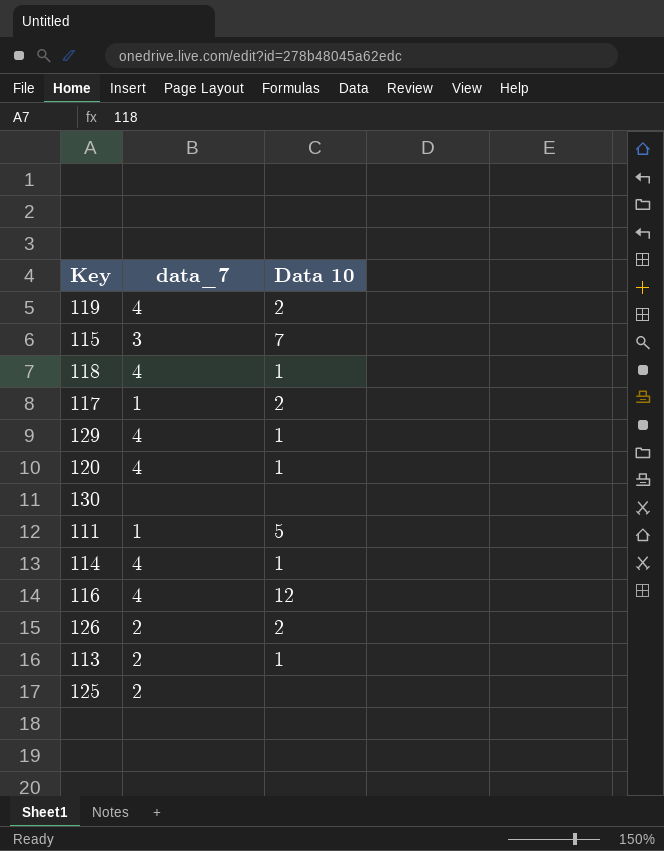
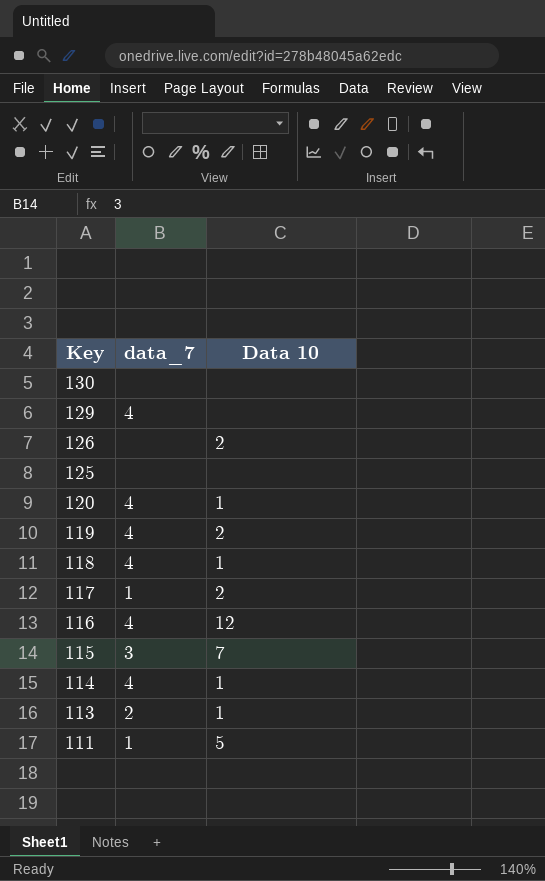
row order: none -> Key descending
129 | Data 10: 1 -> none
126 | data_7: 2 -> none
125 | data_7: 2 -> none

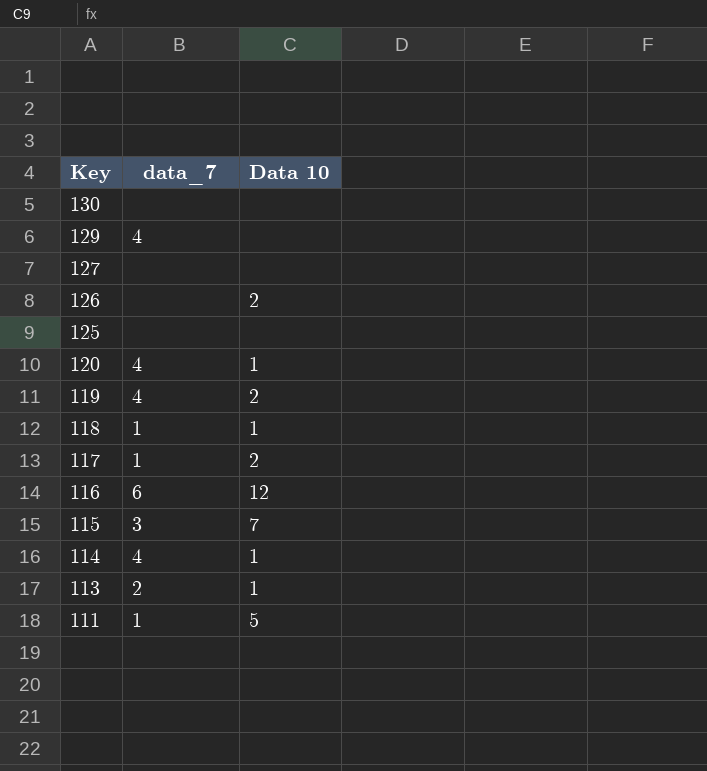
row 127: none -> none | none
118 | data_7: 4 -> 1
116 | data_7: 4 -> 6

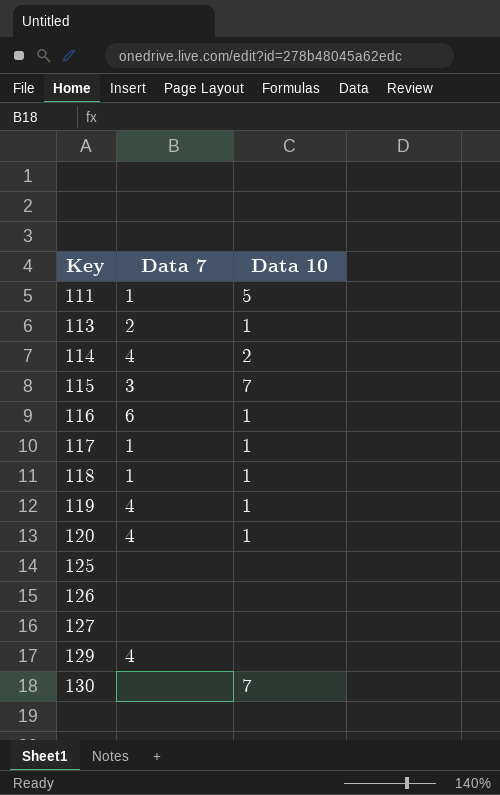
row order: Key descending -> Key ascending
column name: data_7 -> Data 7
114 | Data 10: 1 -> 2
116 | Data 10: 12 -> 1
117 | Data 10: 2 -> 1
119 | Data 10: 2 -> 1
126 | Data 10: 2 -> none
130 | Data 10: none -> 7

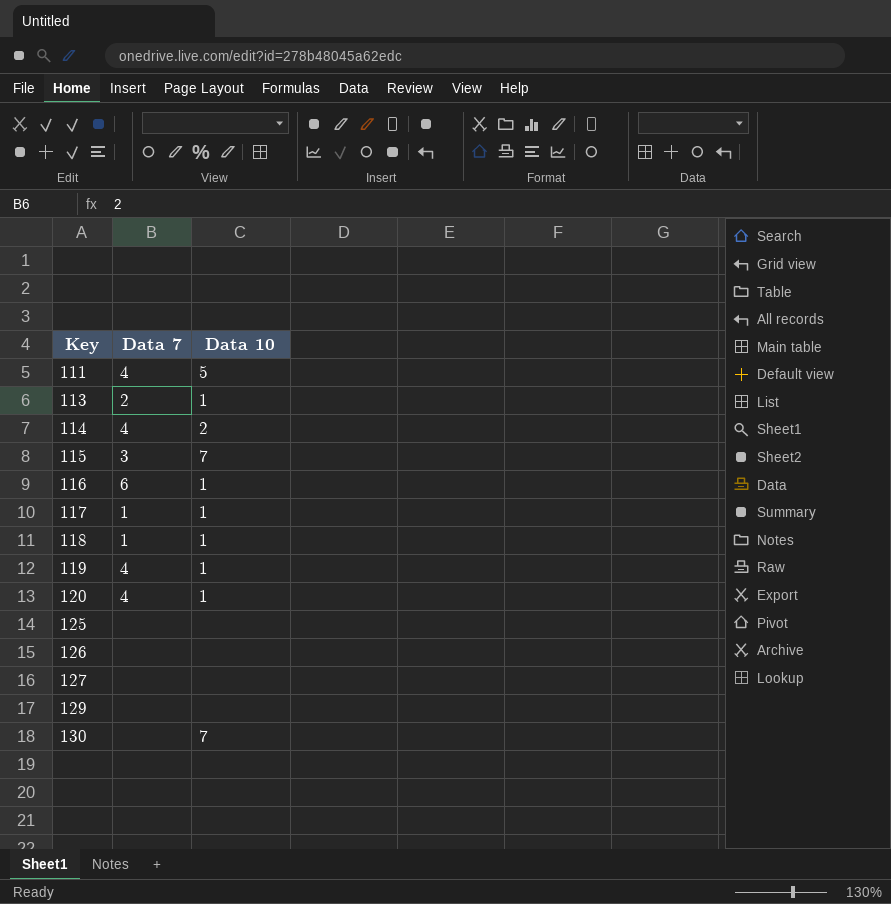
111 | Data 7: 1 -> 4
129 | Data 7: 4 -> none

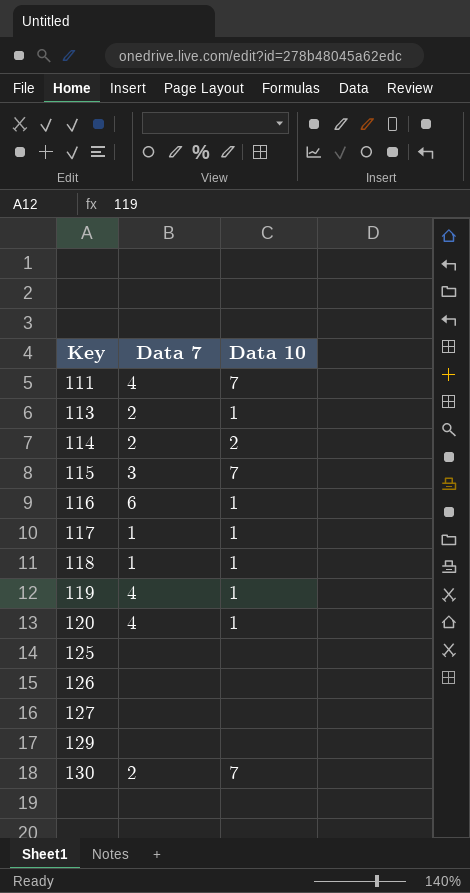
111 | Data 10: 5 -> 7
114 | Data 7: 4 -> 2
130 | Data 7: none -> 2

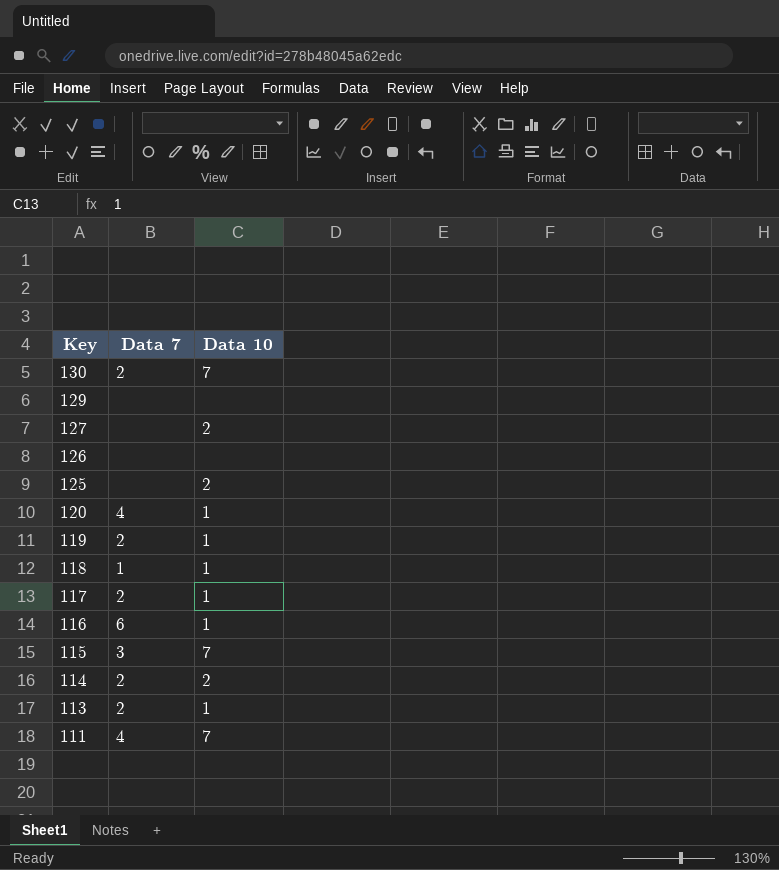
row order: Key ascending -> Key descending
127 | Data 10: none -> 2
125 | Data 10: none -> 2
119 | Data 7: 4 -> 2
117 | Data 7: 1 -> 2

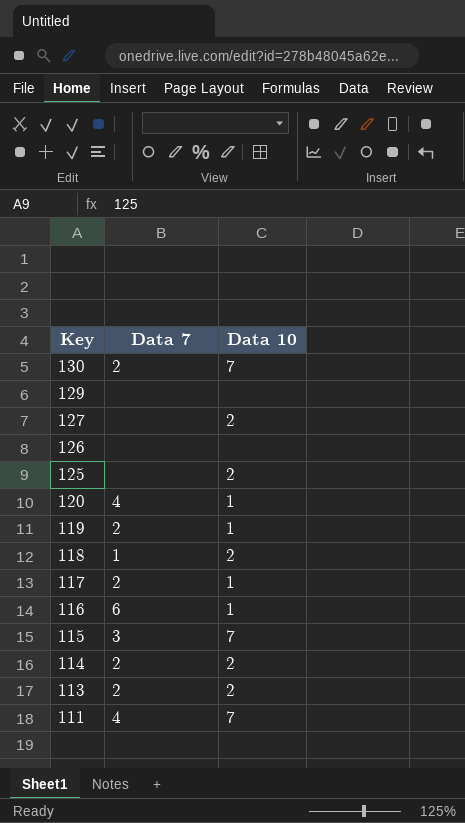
118 | Data 10: 1 -> 2
113 | Data 10: 1 -> 2

